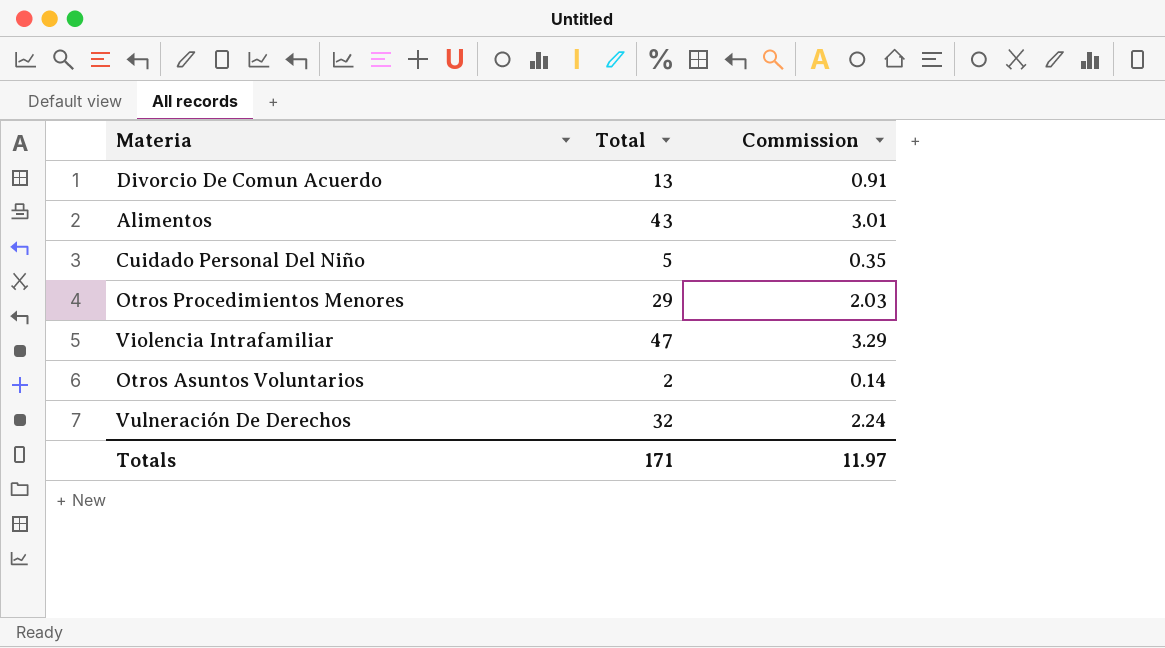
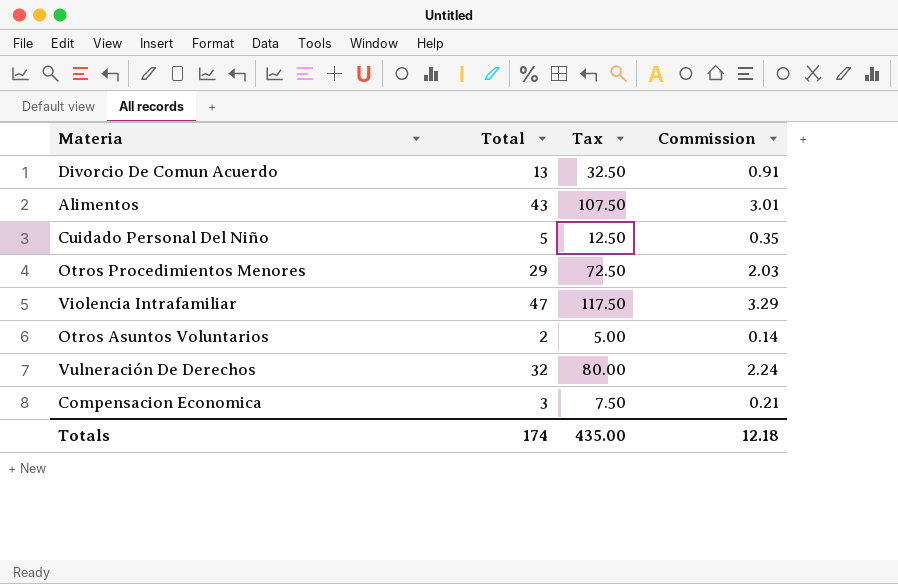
column Tax | formula: none -> [Total] * 2.5
row Compensacion Economica: none -> 3 | 7.50 | 0.21
Totals | Total: 171 -> 174
Totals | Commission: 11.97 -> 12.18

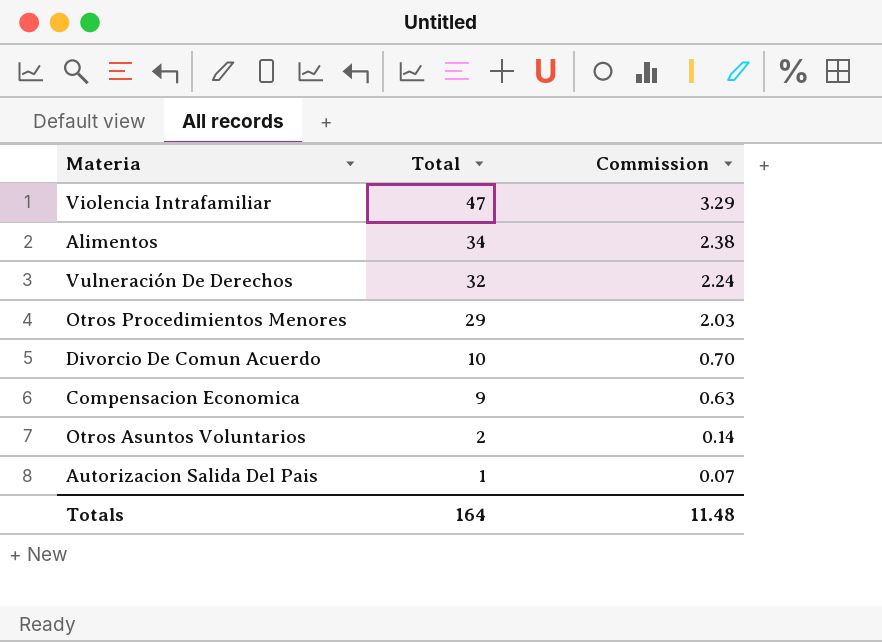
row order: none -> Total descending
column Tax | formula: [Total] * 2.5 -> none
row Cuidado Personal Del Niño: 5 | 12.50 | 0.35 -> none
Alimentos | Total: 43 -> 34
Alimentos | Commission: 3.01 -> 2.38
Divorcio De Comun Acuerdo | Total: 13 -> 10
Divorcio De Comun Acuerdo | Commission: 0.91 -> 0.70
Compensacion Economica | Total: 3 -> 9
Compensacion Economica | Commission: 0.21 -> 0.63
row Autorizacion Salida Del Pais: none -> 1 | 0.07
Totals | Total: 174 -> 164
Totals | Commission: 12.18 -> 11.48

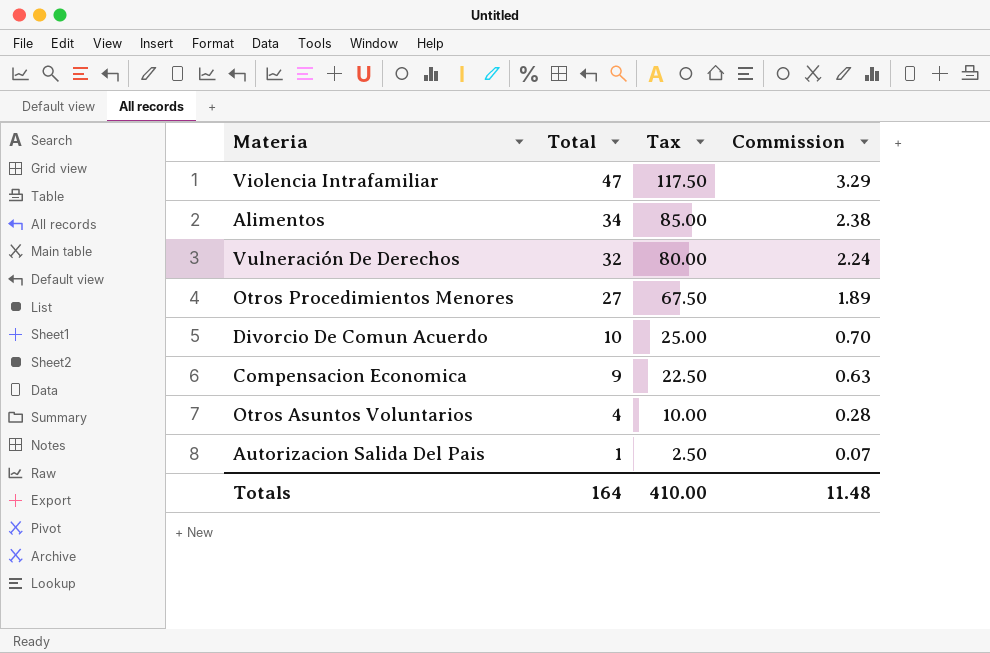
column Tax | formula: none -> [Total] * 2.5
Otros Procedimientos Menores | Total: 29 -> 27
Otros Procedimientos Menores | Commission: 2.03 -> 1.89
Otros Asuntos Voluntarios | Total: 2 -> 4
Otros Asuntos Voluntarios | Commission: 0.14 -> 0.28

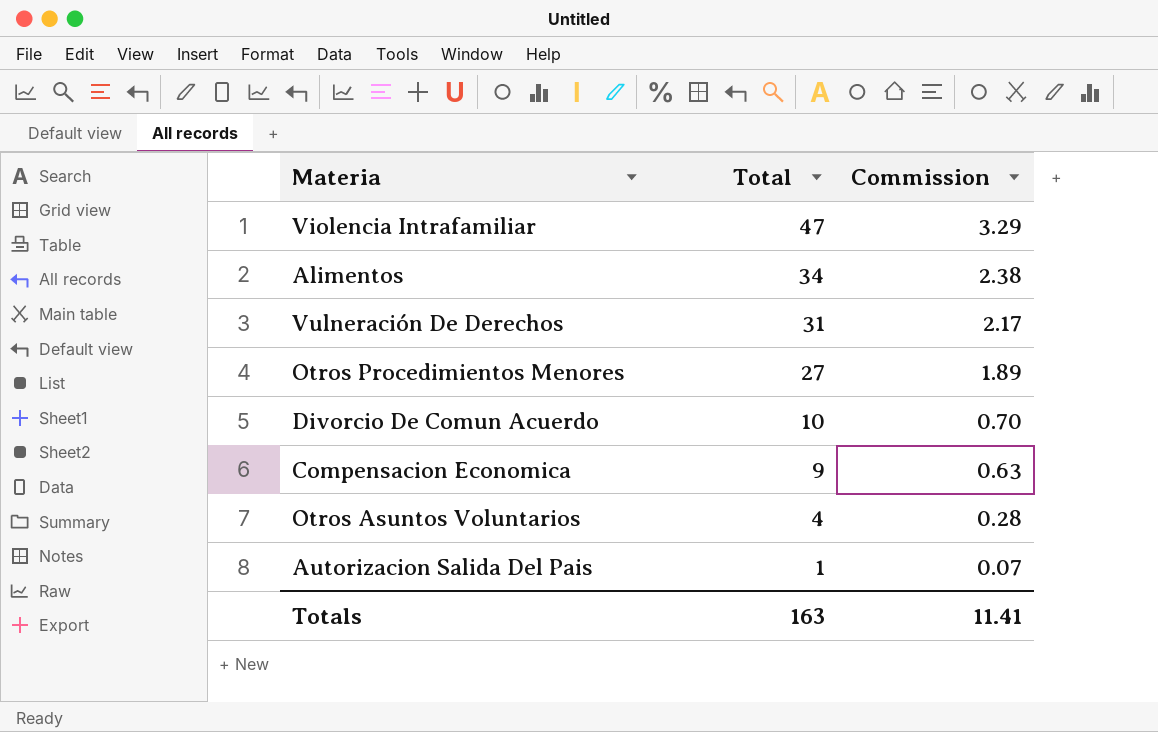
column Tax | formula: [Total] * 2.5 -> none
Vulneración De Derechos | Total: 32 -> 31
Vulneración De Derechos | Commission: 2.24 -> 2.17
Totals | Total: 164 -> 163
Totals | Commission: 11.48 -> 11.41

